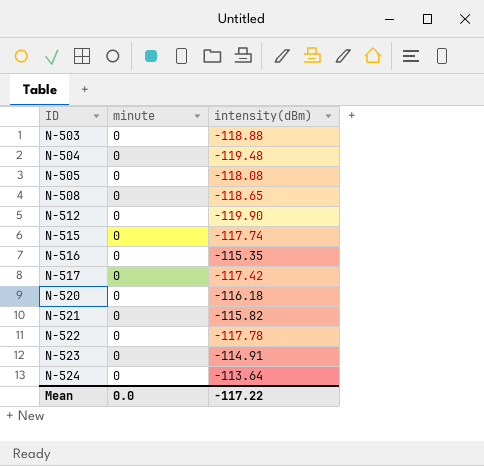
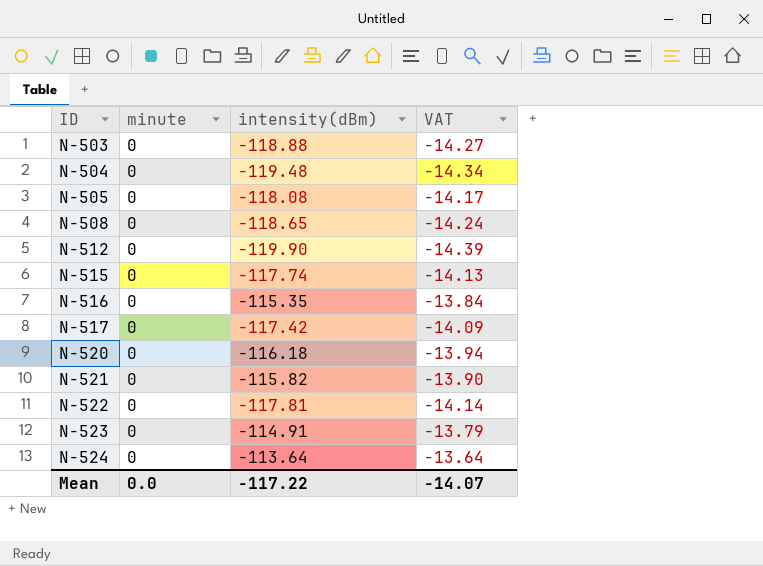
column VAT | formula: none -> [intensity(dBm)] * 0.12
N-522 | intensity(dBm): -117.78 -> -117.81

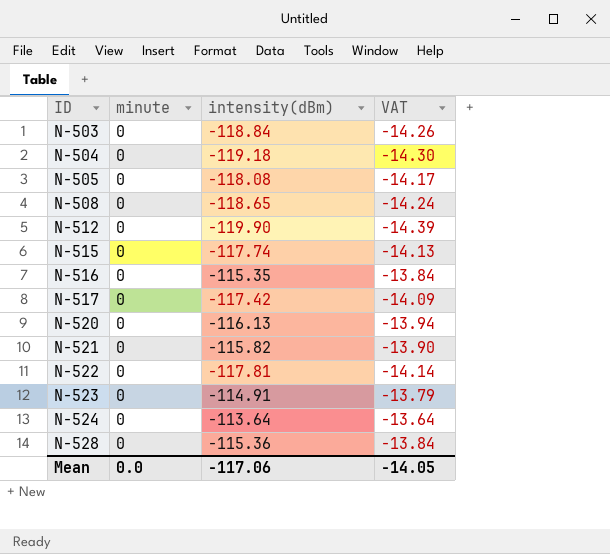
N-503 | intensity(dBm): -118.88 -> -118.84
N-503 | VAT: -14.27 -> -14.26
N-504 | intensity(dBm): -119.48 -> -119.18
N-504 | VAT: -14.34 -> -14.30
N-520 | intensity(dBm): -116.18 -> -116.13
row N-528: none -> 0 | -115.36 | -13.84
Mean | intensity(dBm): -117.22 -> -117.06
Mean | VAT: -14.07 -> -14.05

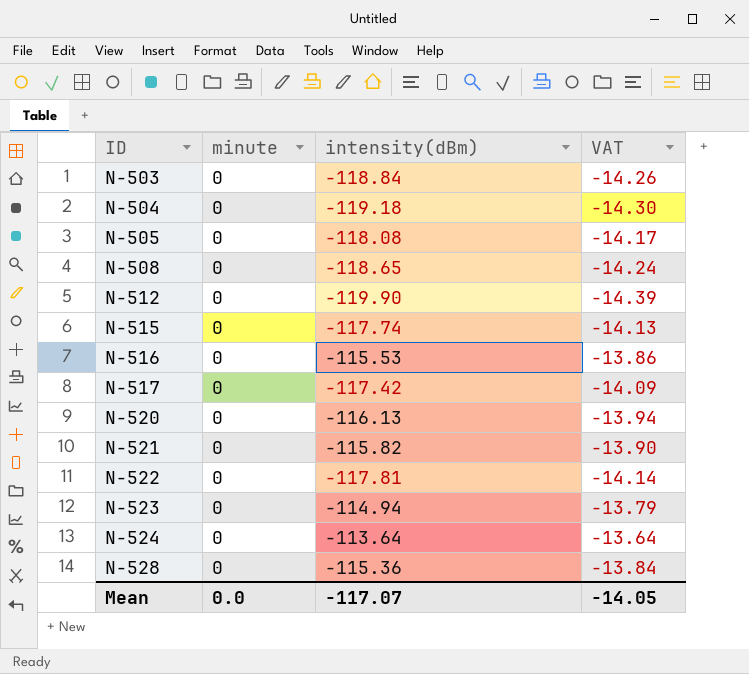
N-516 | intensity(dBm): -115.35 -> -115.53
N-516 | VAT: -13.84 -> -13.86
N-523 | intensity(dBm): -114.91 -> -114.94
Mean | intensity(dBm): -117.06 -> -117.07

